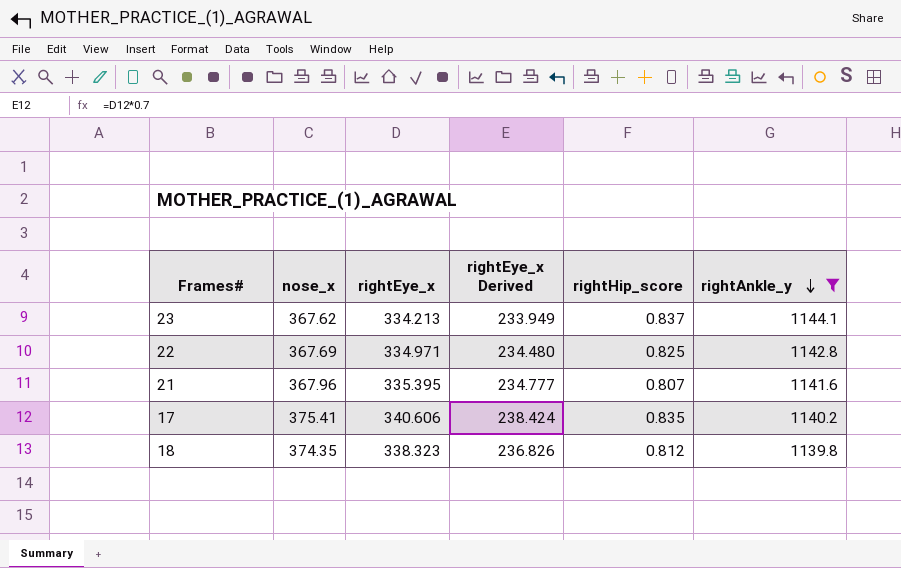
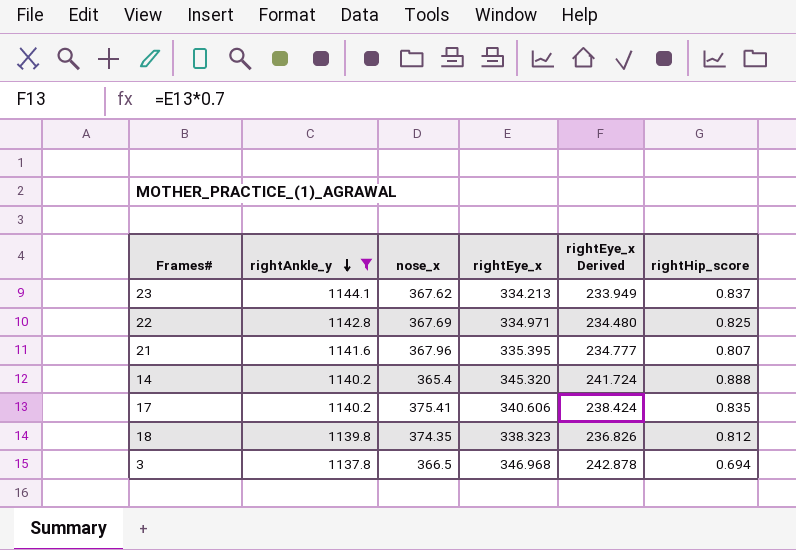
column rightAnkle_y | position: 6 -> 2
row 14: none -> 1140.2 | 365.4 | 345.320 | 241.724 | 0.888
row 3: none -> 1137.8 | 366.5 | 346.968 | 242.878 | 0.694

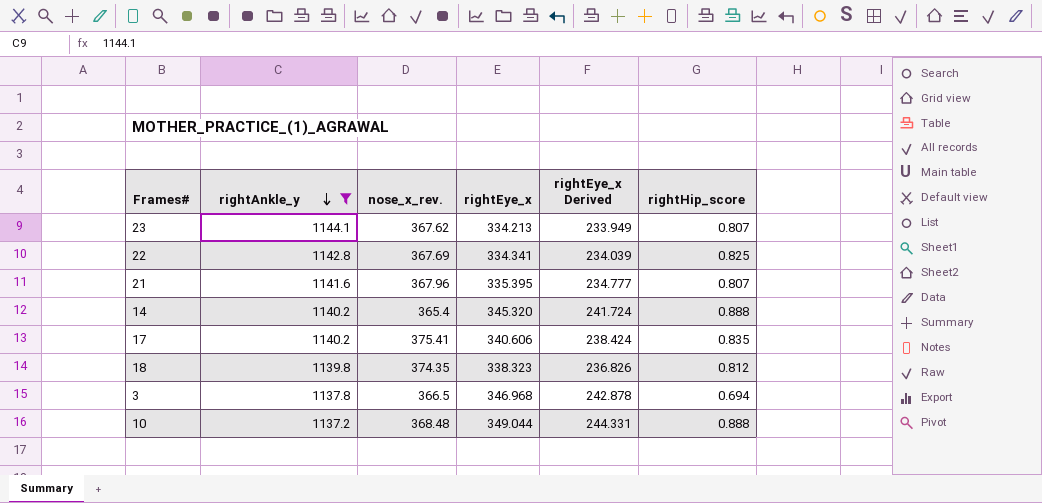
column name: nose_x -> nose_x_rev.
23 | rightHip_score: 0.837 -> 0.807
22 | rightEye_x: 334.971 -> 334.341
22 | rightEye_x Derived: 234.480 -> 234.039
row 10: none -> 1137.2 | 368.48 | 349.044 | 244.331 | 0.888

